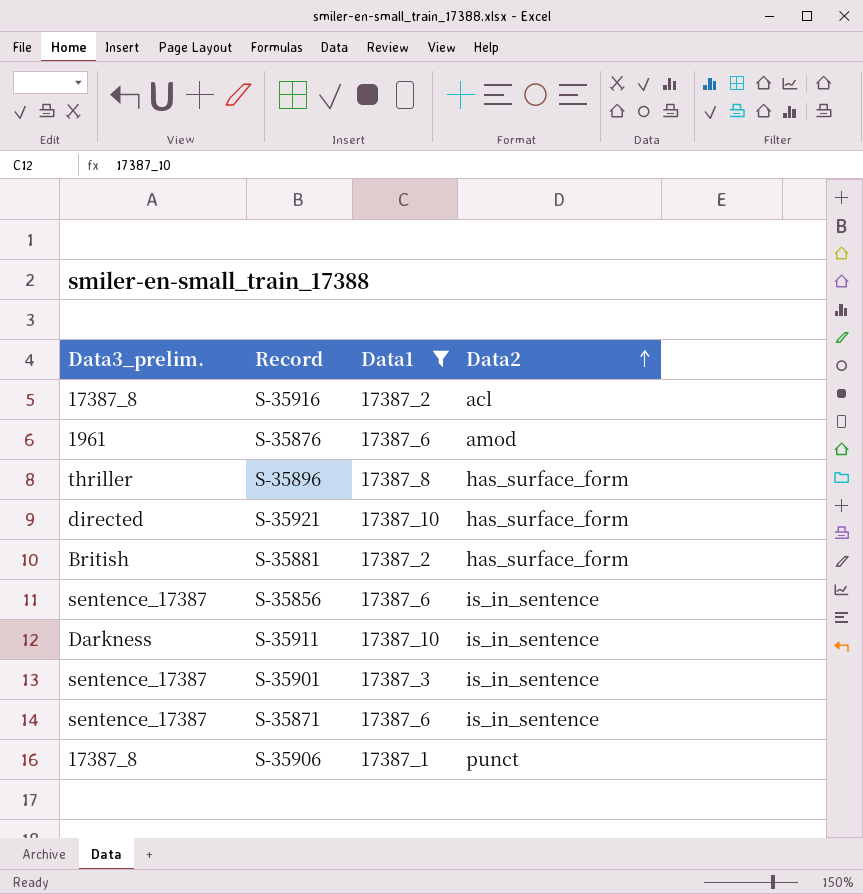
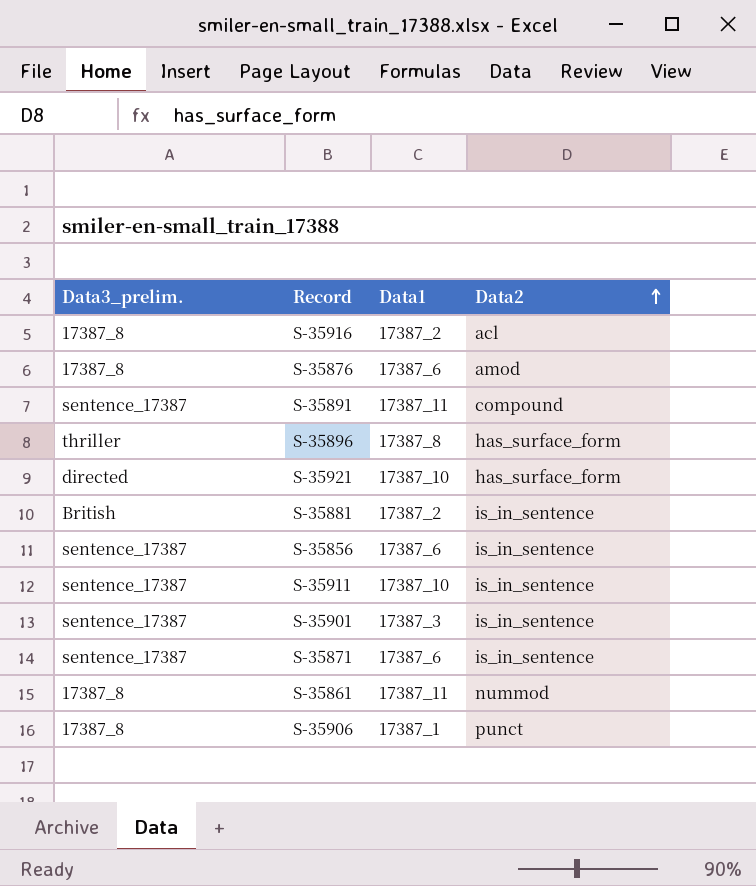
filter: Data1 != 17387_11 -> none
S-35876 | Data3_prelim.: 1961 -> 17387_8
S-35881 | Data2: has_surface_form -> is_in_sentence
S-35911 | Data3_prelim.: Darkness -> sentence_17387

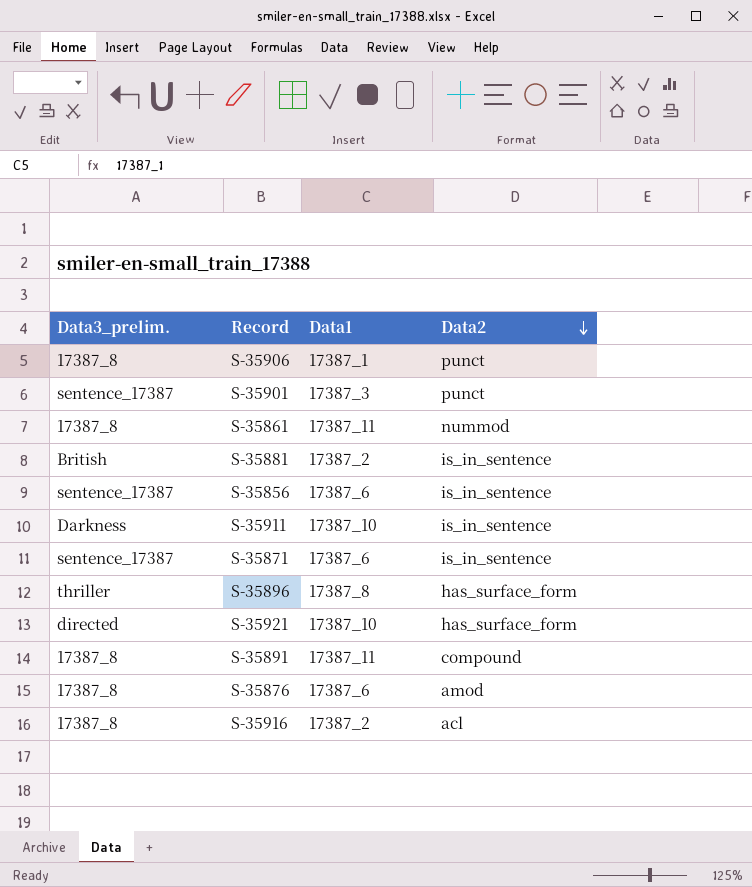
row order: Data2 ascending -> Data2 descending
S-35901 | Data2: is_in_sentence -> punct
S-35911 | Data3_prelim.: sentence_17387 -> Darkness
S-35891 | Data3_prelim.: sentence_17387 -> 17387_8

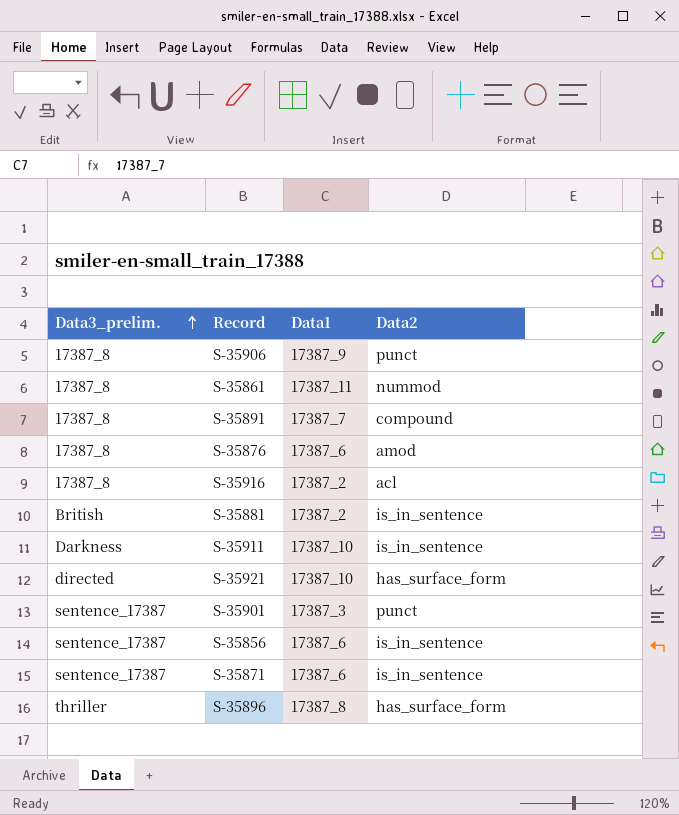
row order: Data2 descending -> Data3_prelim. ascending
S-35906 | Data1: 17387_1 -> 17387_9
S-35891 | Data1: 17387_11 -> 17387_7

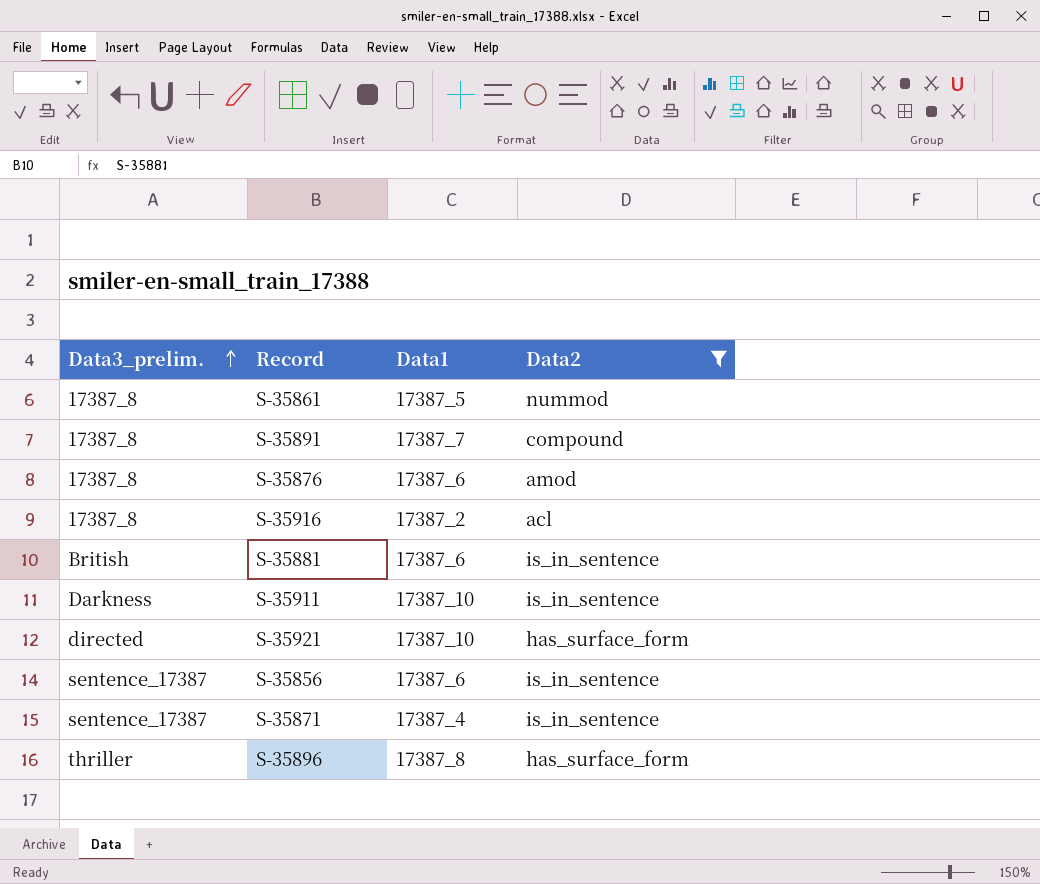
filter: none -> Data2 != punct
S-35861 | Data1: 17387_11 -> 17387_5
S-35881 | Data1: 17387_2 -> 17387_6
S-35871 | Data1: 17387_6 -> 17387_4

